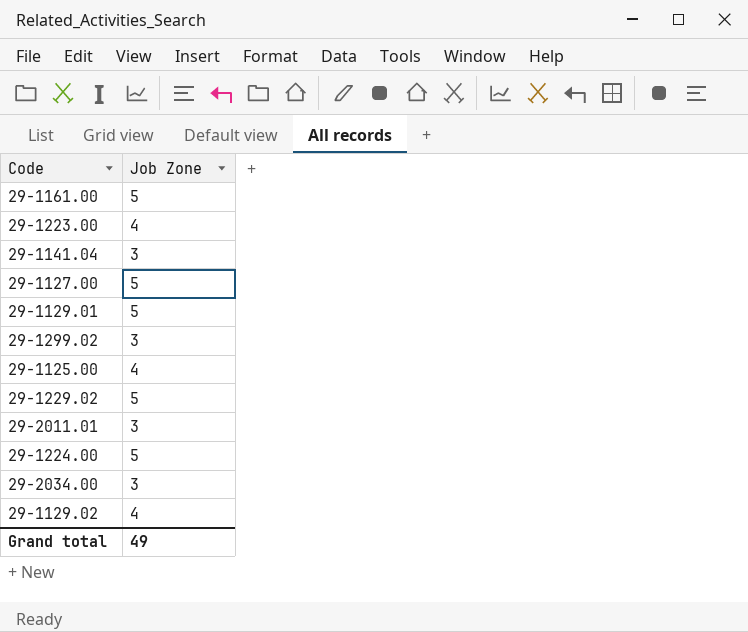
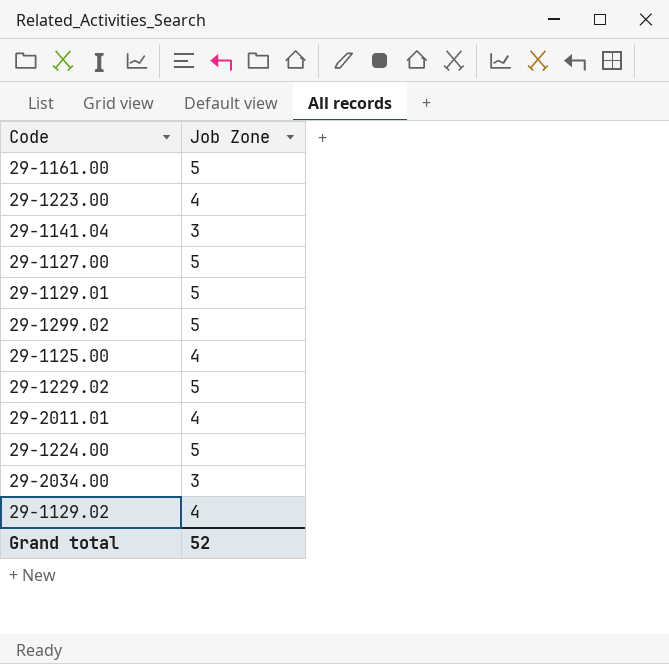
29-1299.02 | Job Zone: 3 -> 5
29-2011.01 | Job Zone: 3 -> 4
Grand total | Job Zone: 49 -> 52

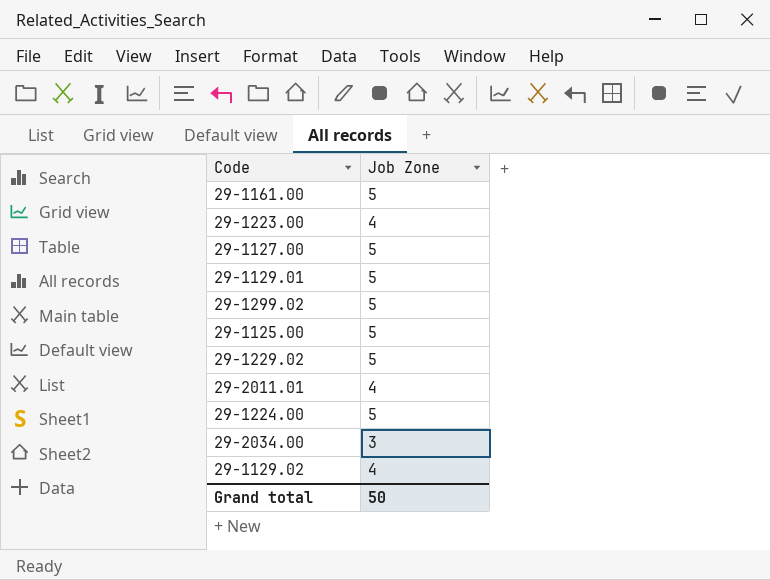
row 29-1141.04: 3 -> none
29-1125.00 | Job Zone: 4 -> 5
Grand total | Job Zone: 52 -> 50

